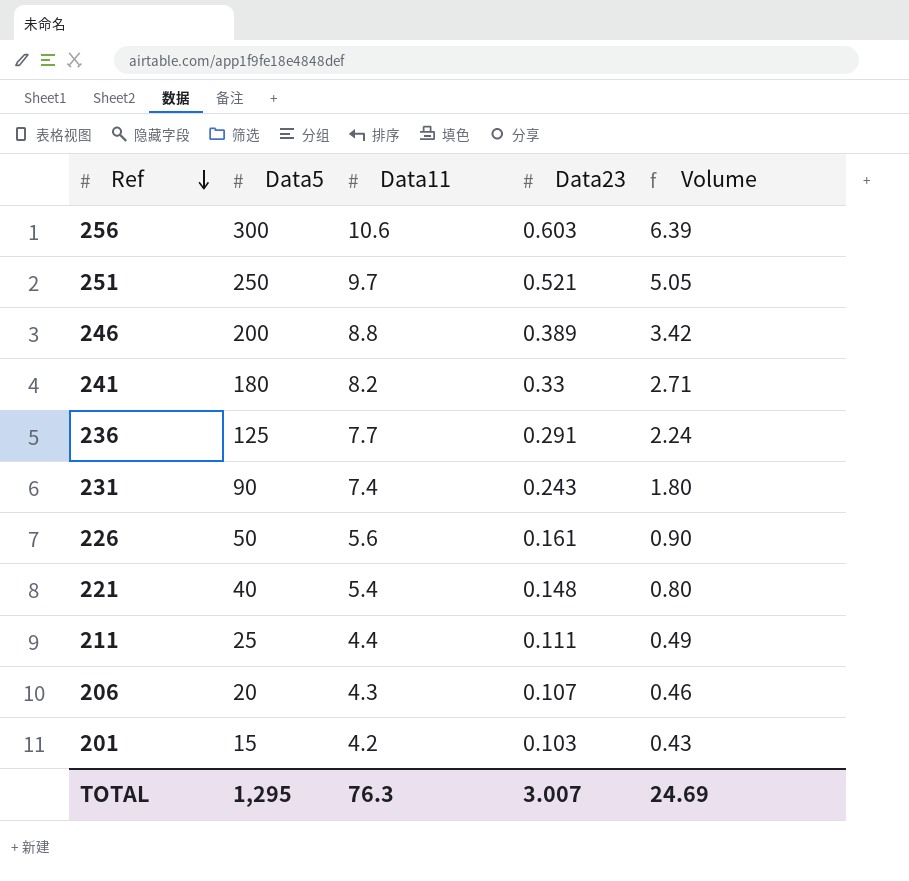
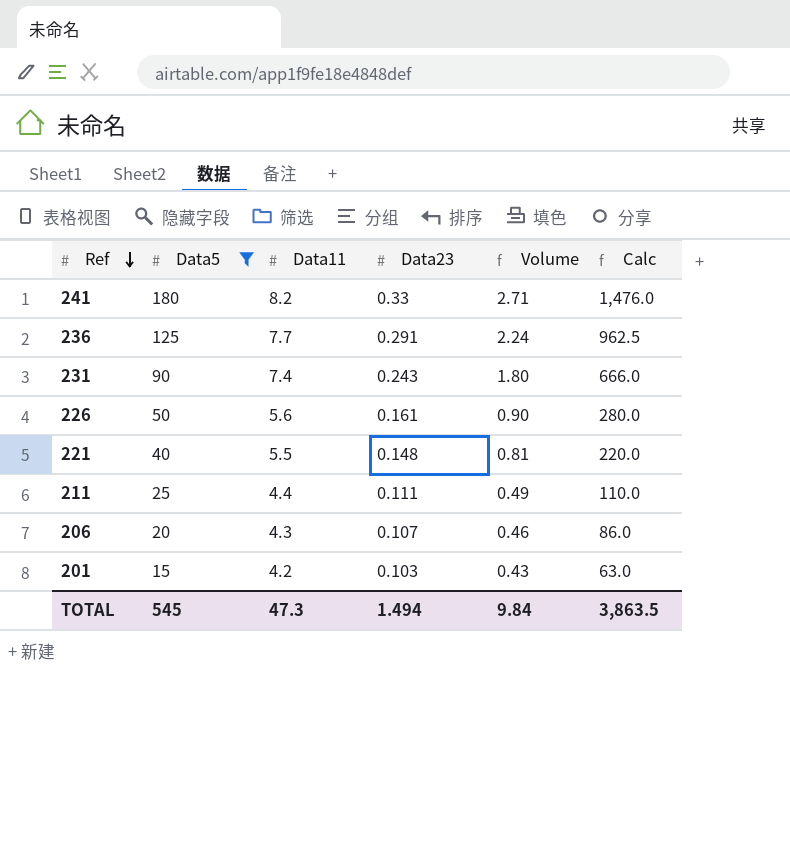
filter: none -> Data5 <= 180
column Calc | formula: none -> [Data5] * [Data11]
221 | Data11: 5.4 -> 5.5
221 | Volume: 0.80 -> 0.81
TOTAL | Data5: 1,295 -> 545
TOTAL | Data11: 76.3 -> 47.3
TOTAL | Data23: 3.007 -> 1.494
TOTAL | Volume: 24.69 -> 9.84

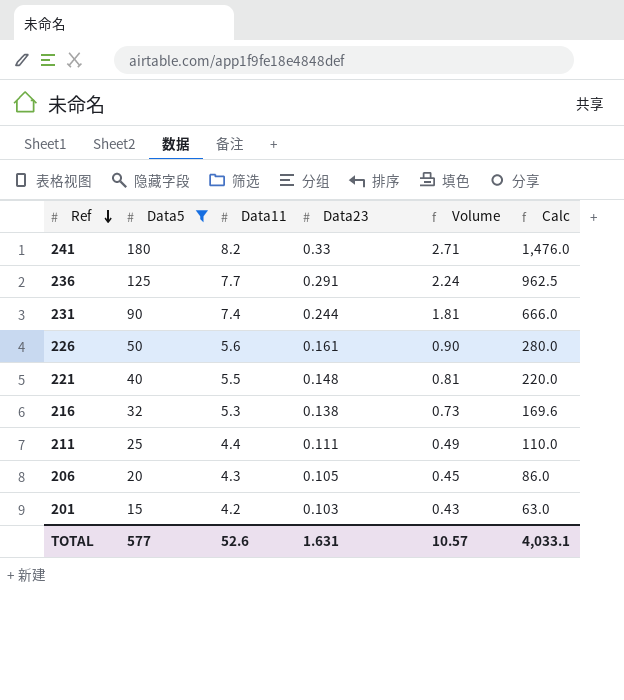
231 | Data23: 0.243 -> 0.244
231 | Volume: 1.80 -> 1.81
row 216: none -> 32 | 5.3 | 0.138 | 0.73 | 169.6
206 | Data23: 0.107 -> 0.105
206 | Volume: 0.46 -> 0.45
TOTAL | Data5: 545 -> 577
TOTAL | Data11: 47.3 -> 52.6
TOTAL | Data23: 1.494 -> 1.631
TOTAL | Volume: 9.84 -> 10.57
TOTAL | Calc: 3,863.5 -> 4,033.1

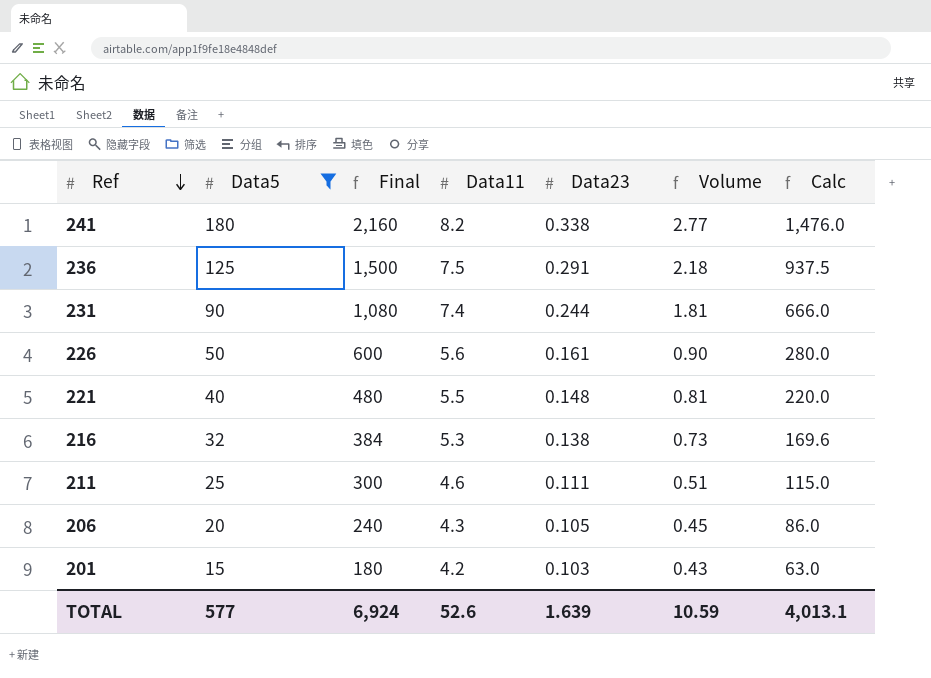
column Final | formula: none -> [Data5] * 12
241 | Data23: 0.33 -> 0.338
241 | Volume: 2.71 -> 2.77
236 | Data11: 7.7 -> 7.5
236 | Volume: 2.24 -> 2.18
236 | Calc: 962.5 -> 937.5
211 | Data11: 4.4 -> 4.6
211 | Volume: 0.49 -> 0.51
211 | Calc: 110.0 -> 115.0
TOTAL | Data23: 1.631 -> 1.639
TOTAL | Volume: 10.57 -> 10.59
TOTAL | Calc: 4,033.1 -> 4,013.1

